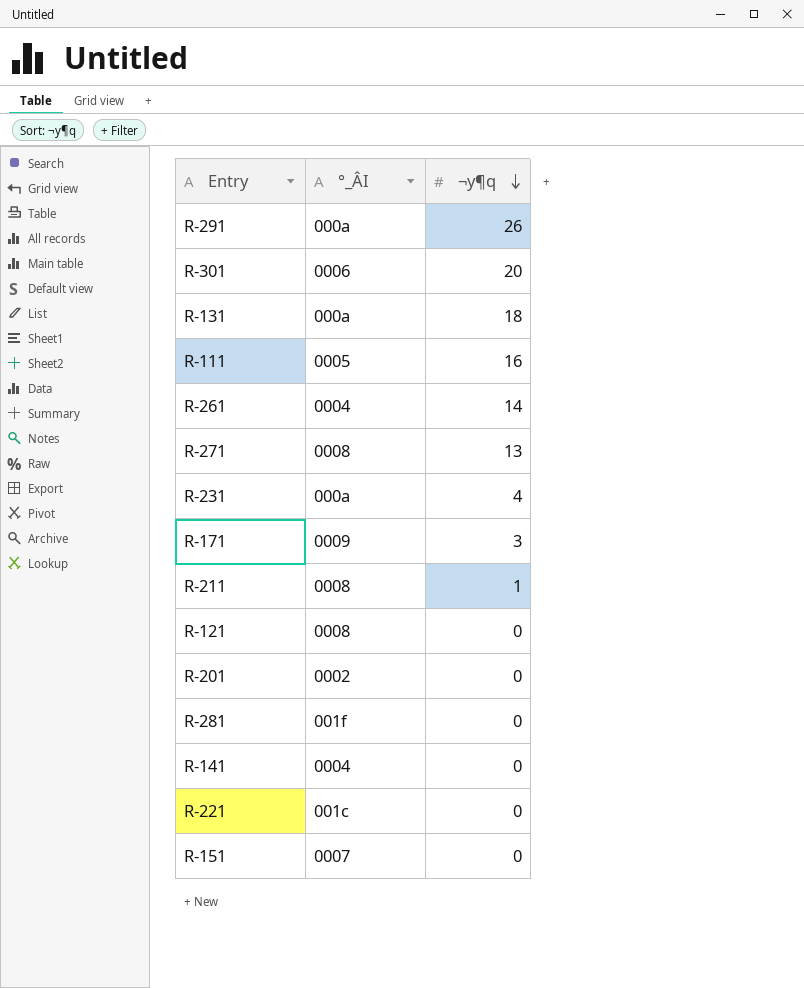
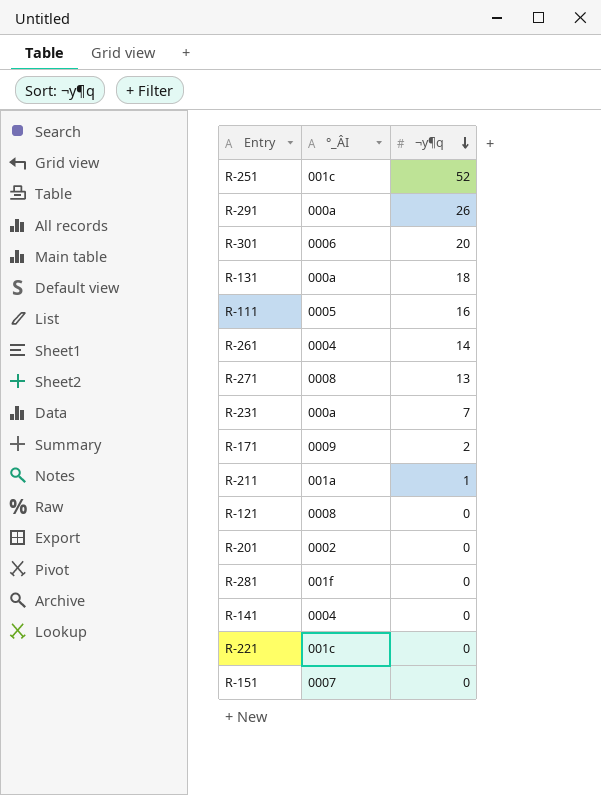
row R-251: none -> 001c | 52
R-231 | ¬y¶q: 4 -> 7
R-171 | ¬y¶q: 3 -> 2
R-211 | °_ÂI: 0008 -> 001a

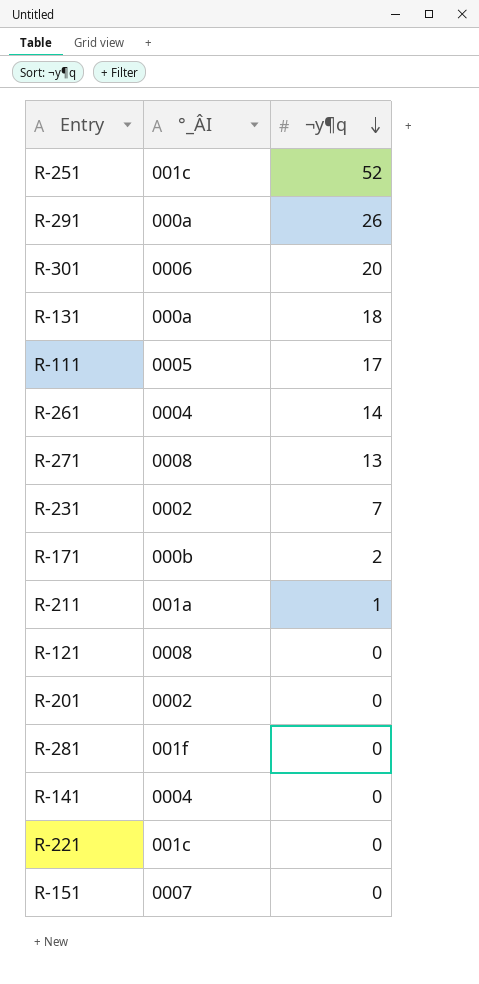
R-111 | ¬y¶q: 16 -> 17
R-231 | °_ÂI: 000a -> 0002
R-171 | °_ÂI: 0009 -> 000b

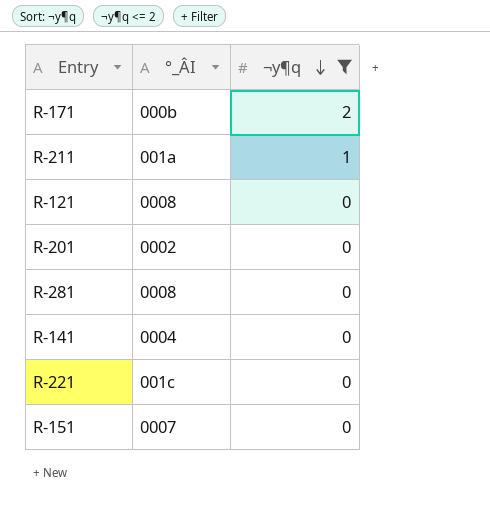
filter: none -> ¬y¶q <= 2
R-281 | °_ÂI: 001f -> 0008

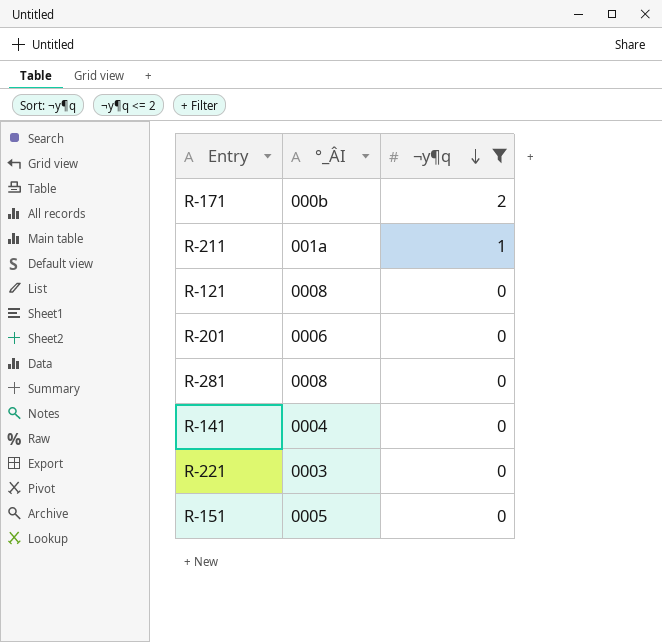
R-201 | °_ÂI: 0002 -> 0006
R-221 | °_ÂI: 001c -> 0003
R-151 | °_ÂI: 0007 -> 0005

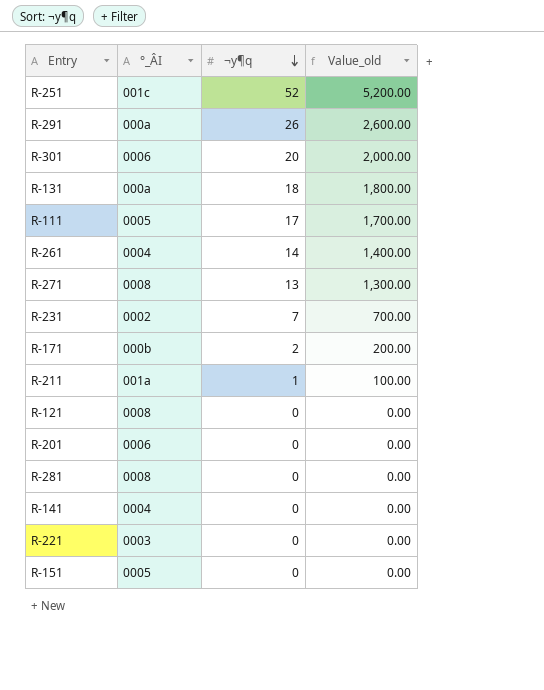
filter: ¬y¶q <= 2 -> none
column Value_old | formula: none -> [¬y¶q] * 100

